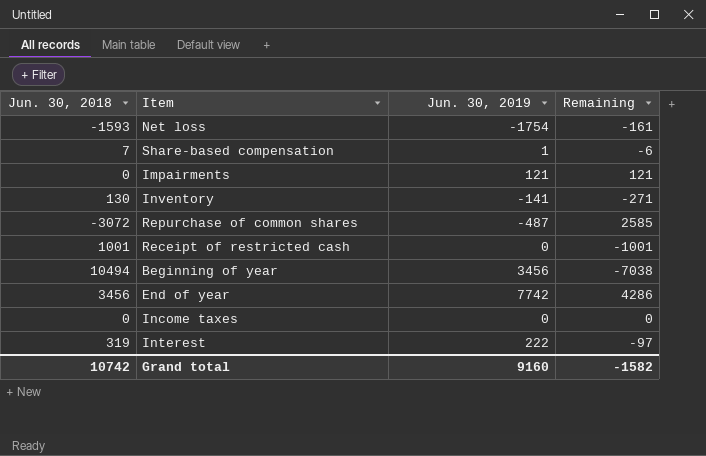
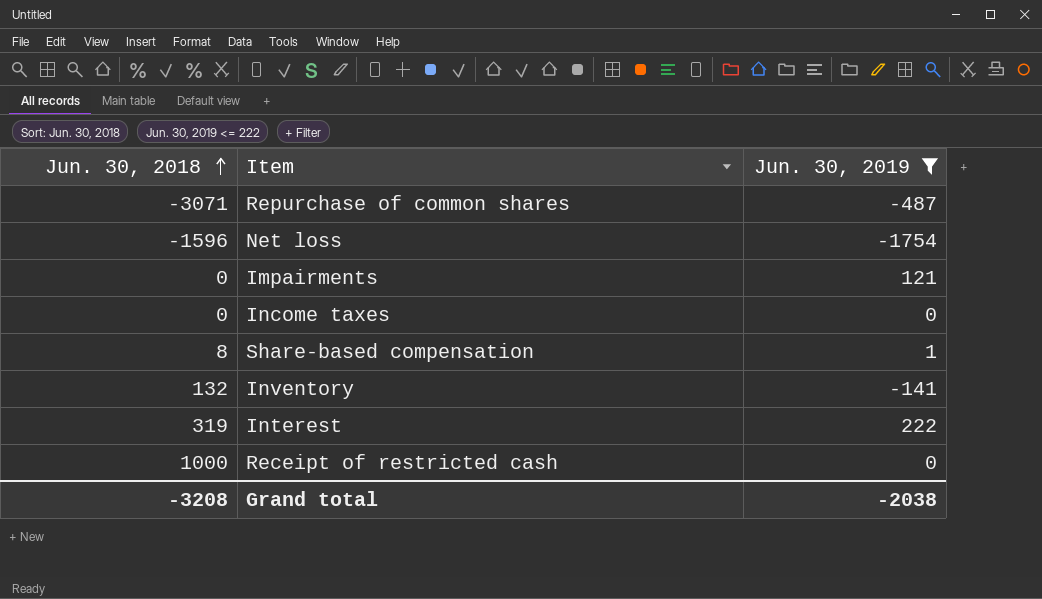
filter: none -> Jun. 30, 2019 <= 222
row order: none -> Jun. 30, 2018 ascending
column Remaining | formula: [Jun. 30, 2019] - [Jun. 30, 2018] -> none
Repurchase of common shares | Jun. 30, 2018: -3072 -> -3071
Net loss | Jun. 30, 2018: -1593 -> -1596
Share-based compensation | Jun. 30, 2018: 7 -> 8
Inventory | Jun. 30, 2018: 130 -> 132
Receipt of restricted cash | Jun. 30, 2018: 1001 -> 1000
Grand total | Jun. 30, 2018: 10742 -> -3208
Grand total | Jun. 30, 2019: 9160 -> -2038

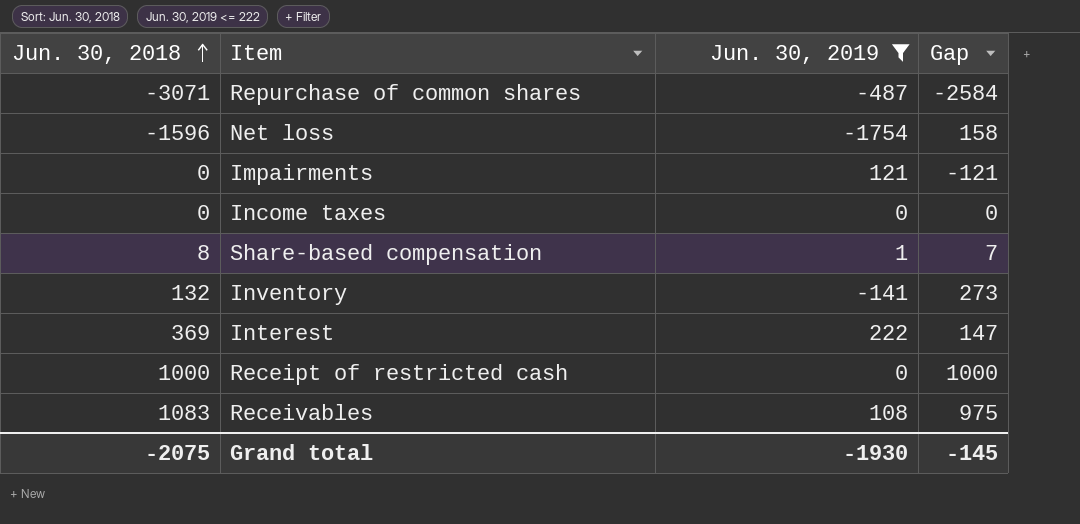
column Gap | formula: none -> [Jun. 30, 2018] - [Jun. 30, 2019]
Interest | Jun. 30, 2018: 319 -> 369
row Receivables: none -> 1083 | 108 | 975
Grand total | Jun. 30, 2018: -3208 -> -2075
Grand total | Jun. 30, 2019: -2038 -> -1930

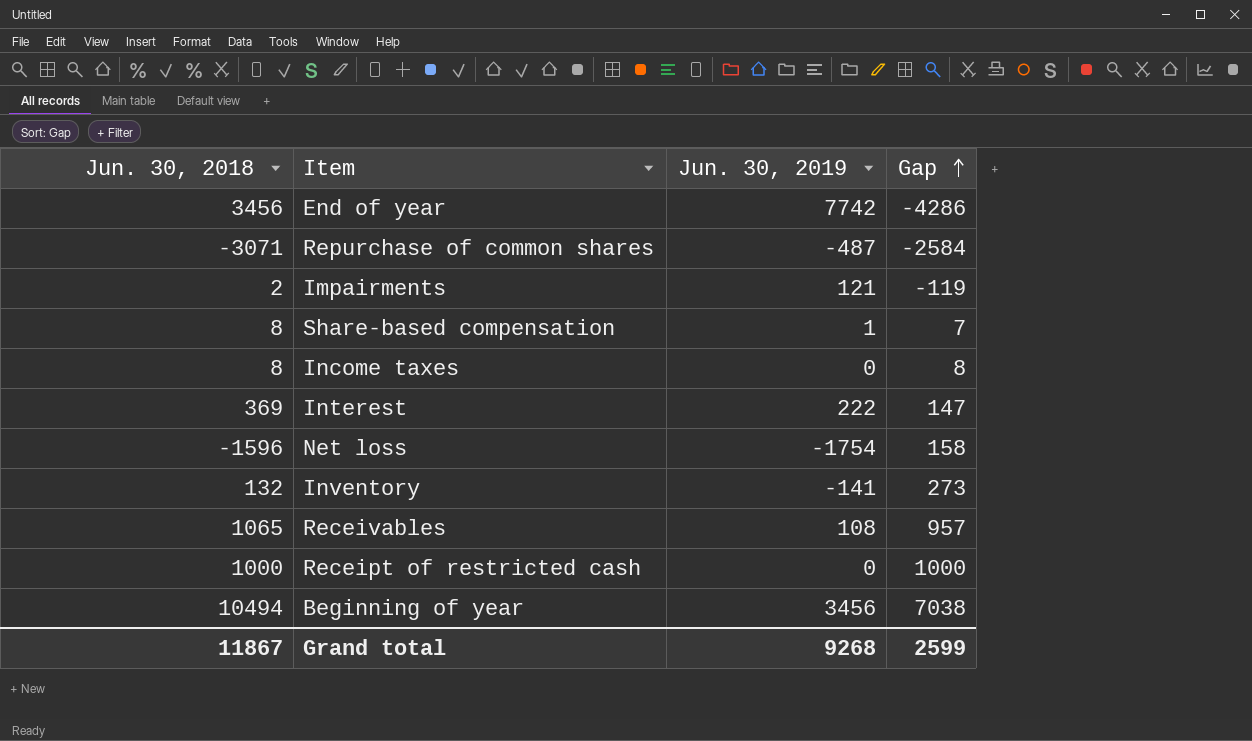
filter: Jun. 30, 2019 <= 222 -> none
row order: Jun. 30, 2018 ascending -> Gap ascending
Impairments | Jun. 30, 2018: 0 -> 2
Impairments | Gap: -121 -> -119
Income taxes | Jun. 30, 2018: 0 -> 8
Income taxes | Gap: 0 -> 8
Receivables | Jun. 30, 2018: 1083 -> 1065
Receivables | Gap: 975 -> 957
Grand total | Jun. 30, 2018: -2075 -> 11867
Grand total | Jun. 30, 2019: -1930 -> 9268
Grand total | Gap: -145 -> 2599

